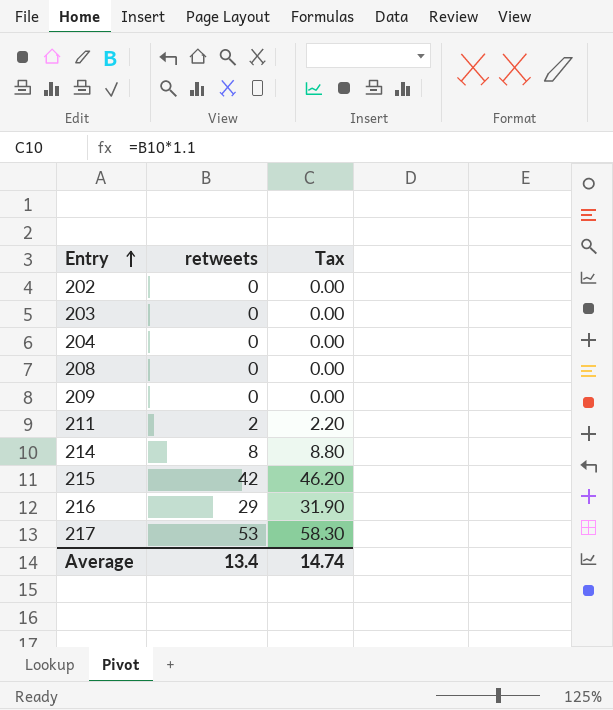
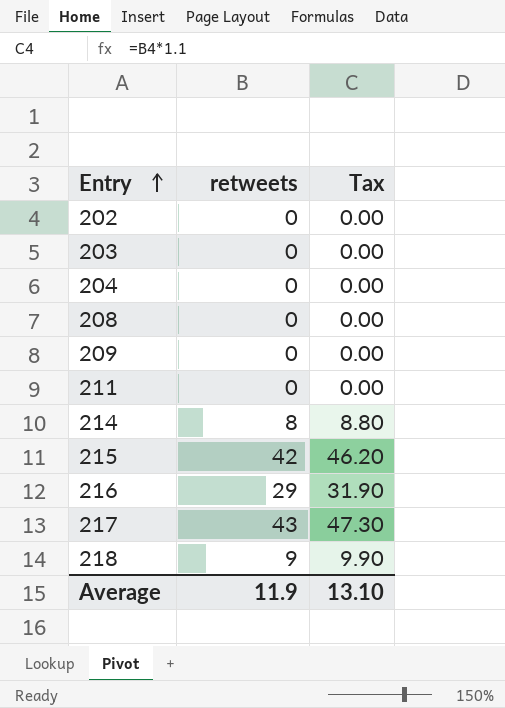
211 | retweets: 2 -> 0
211 | Tax: 2.20 -> 0.00
217 | retweets: 53 -> 43
217 | Tax: 58.30 -> 47.30
row 218: none -> 9 | 9.90
Average | retweets: 13.4 -> 11.9
Average | Tax: 14.74 -> 13.10

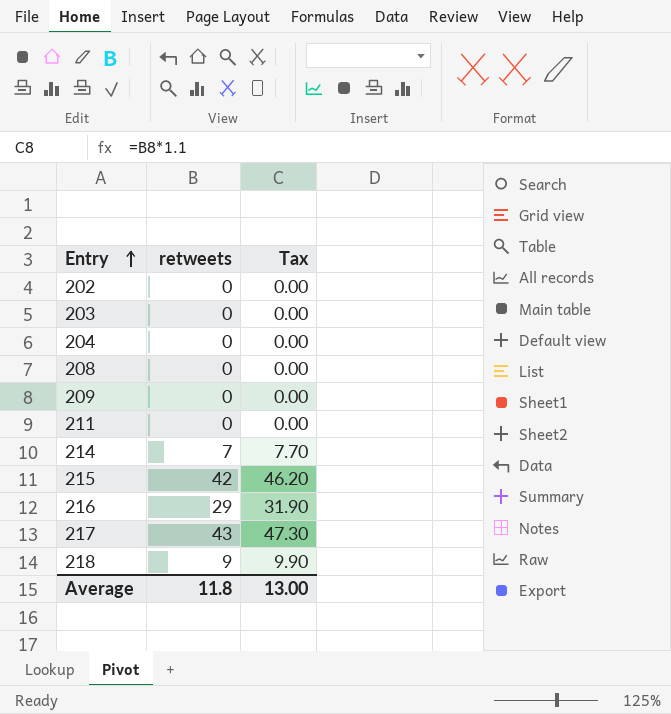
214 | retweets: 8 -> 7
214 | Tax: 8.80 -> 7.70
Average | retweets: 11.9 -> 11.8
Average | Tax: 13.10 -> 13.00

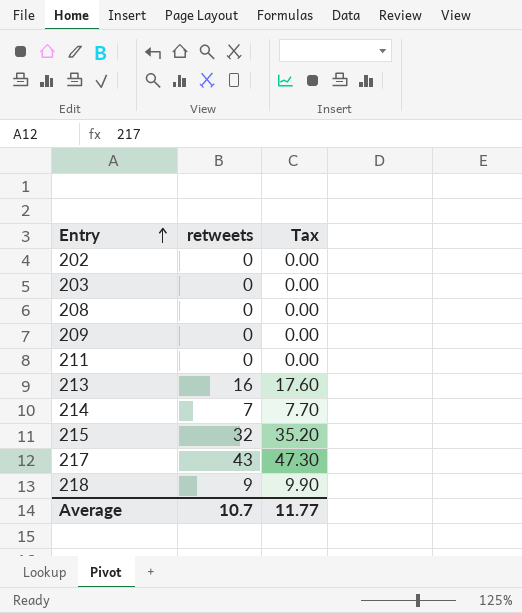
row 204: 0 | 0.00 -> none
row 216: 29 | 31.90 -> none
row 213: none -> 16 | 17.60
215 | retweets: 42 -> 32
215 | Tax: 46.20 -> 35.20
Average | retweets: 11.8 -> 10.7
Average | Tax: 13.00 -> 11.77

